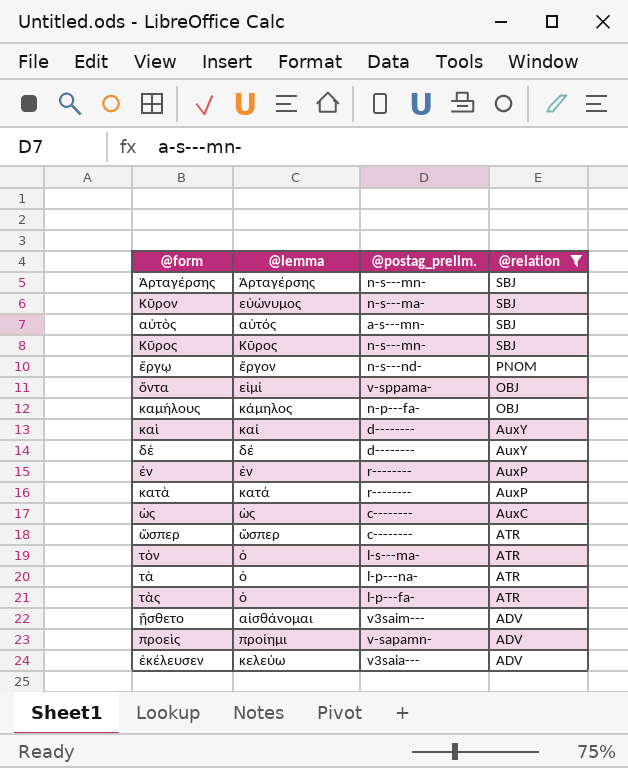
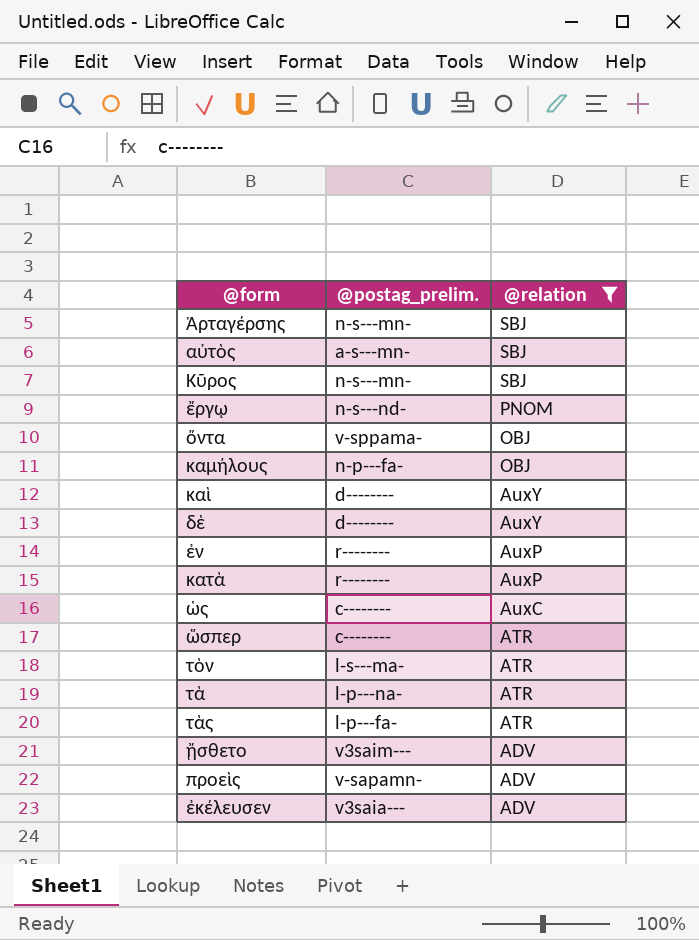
column @lemma | position: 2 -> none
row Κῦρον: εὐώνυμος | n-s---ma- | SBJ -> none

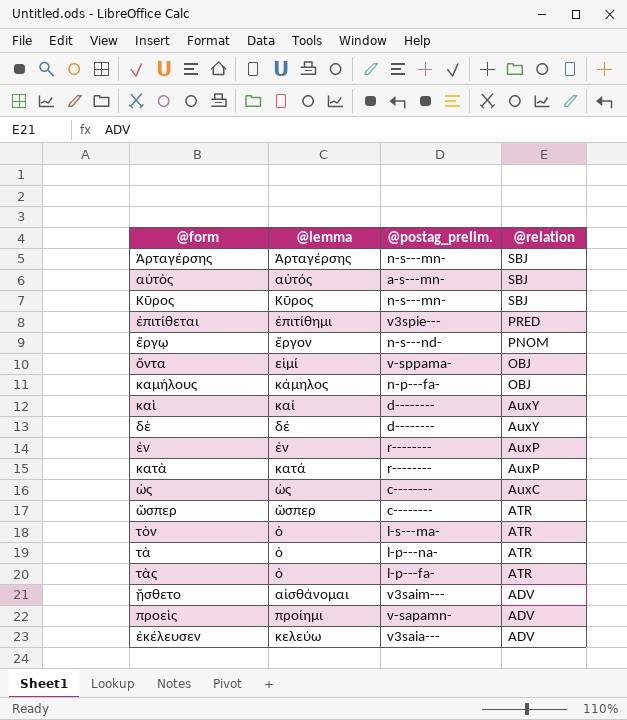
filter: @relation != PRED -> none
column @lemma | position: none -> 2

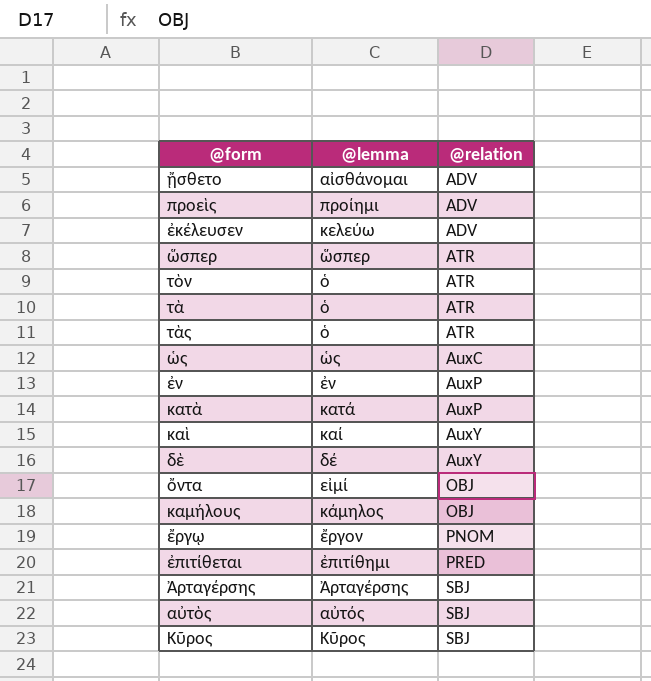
row order: @relation descending -> @relation ascending
column @postag_prelim. | position: 3 -> none

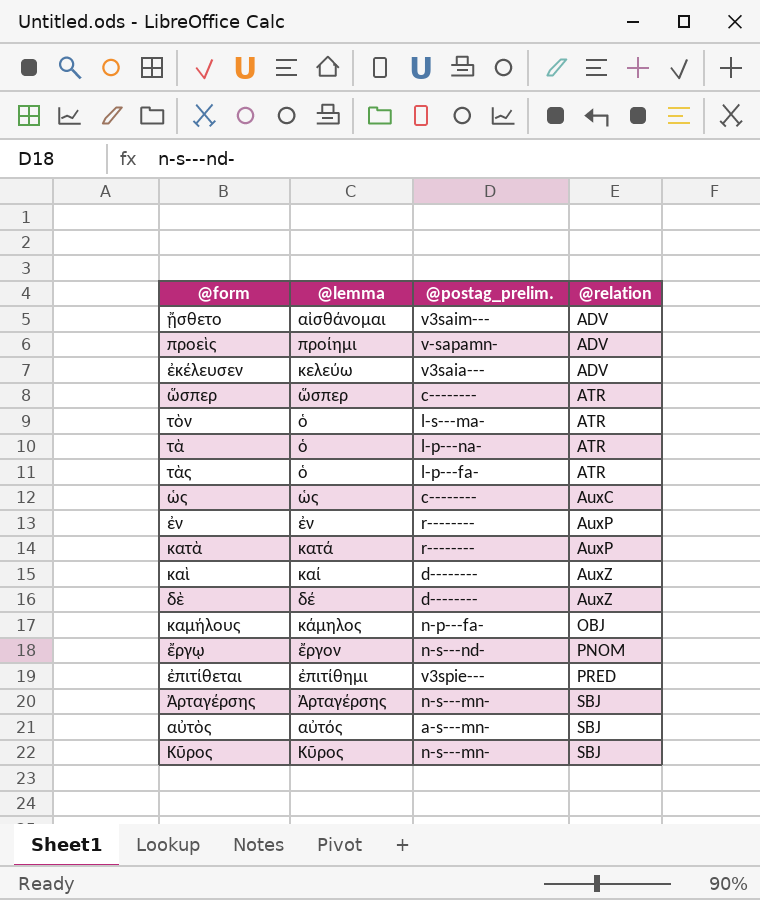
column @postag_prelim. | position: none -> 3
row ὄντα: εἰμί | OBJ -> none
καὶ | @relation: AuxY -> AuxZ
δὲ | @relation: AuxY -> AuxZ

